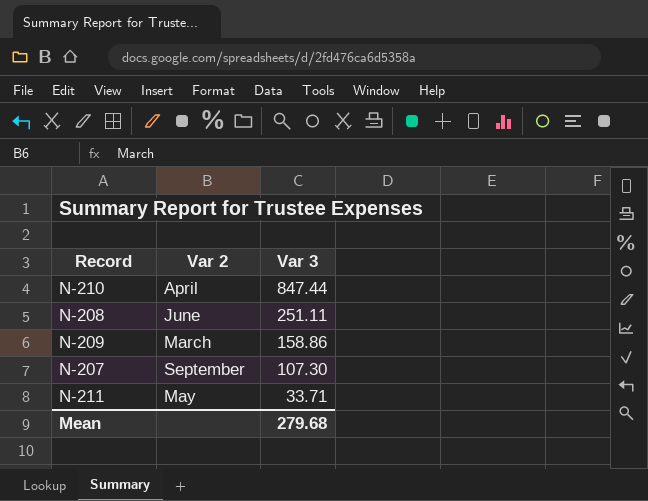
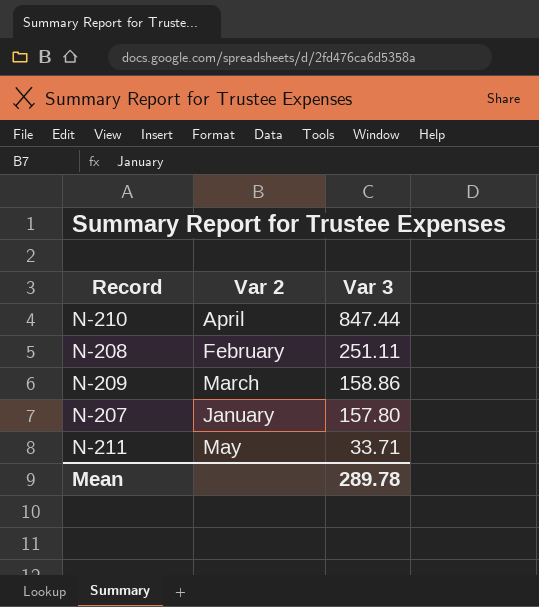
N-208 | Var 2: June -> February
N-207 | Var 2: September -> January
N-207 | Var 3: 107.30 -> 157.80
Mean | Var 3: 279.68 -> 289.78

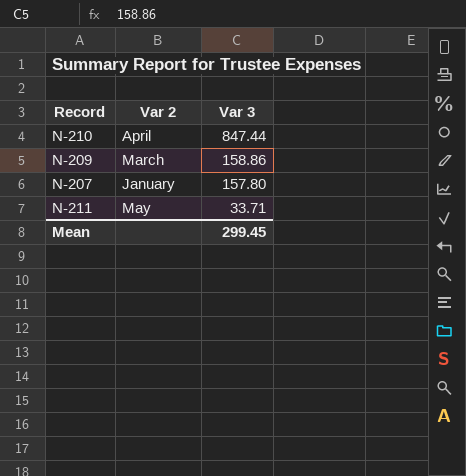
row N-208: February | 251.11 -> none
Mean | Var 3: 289.78 -> 299.45

